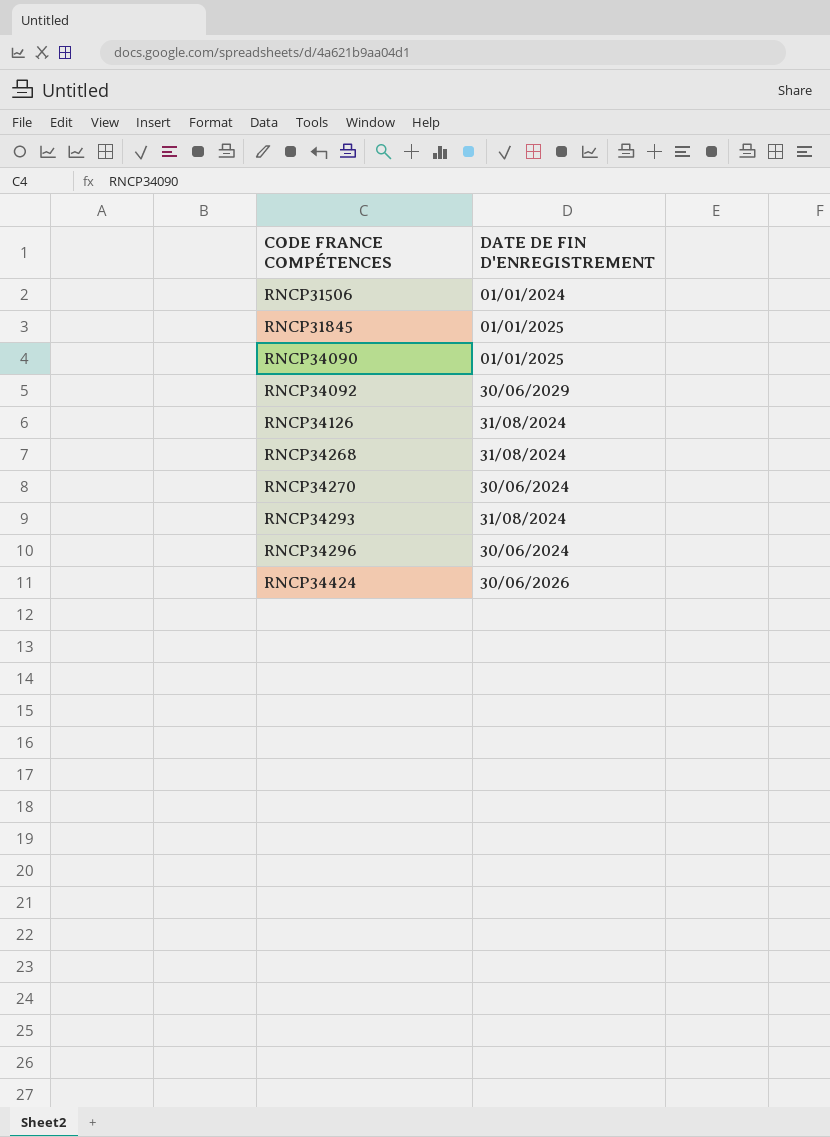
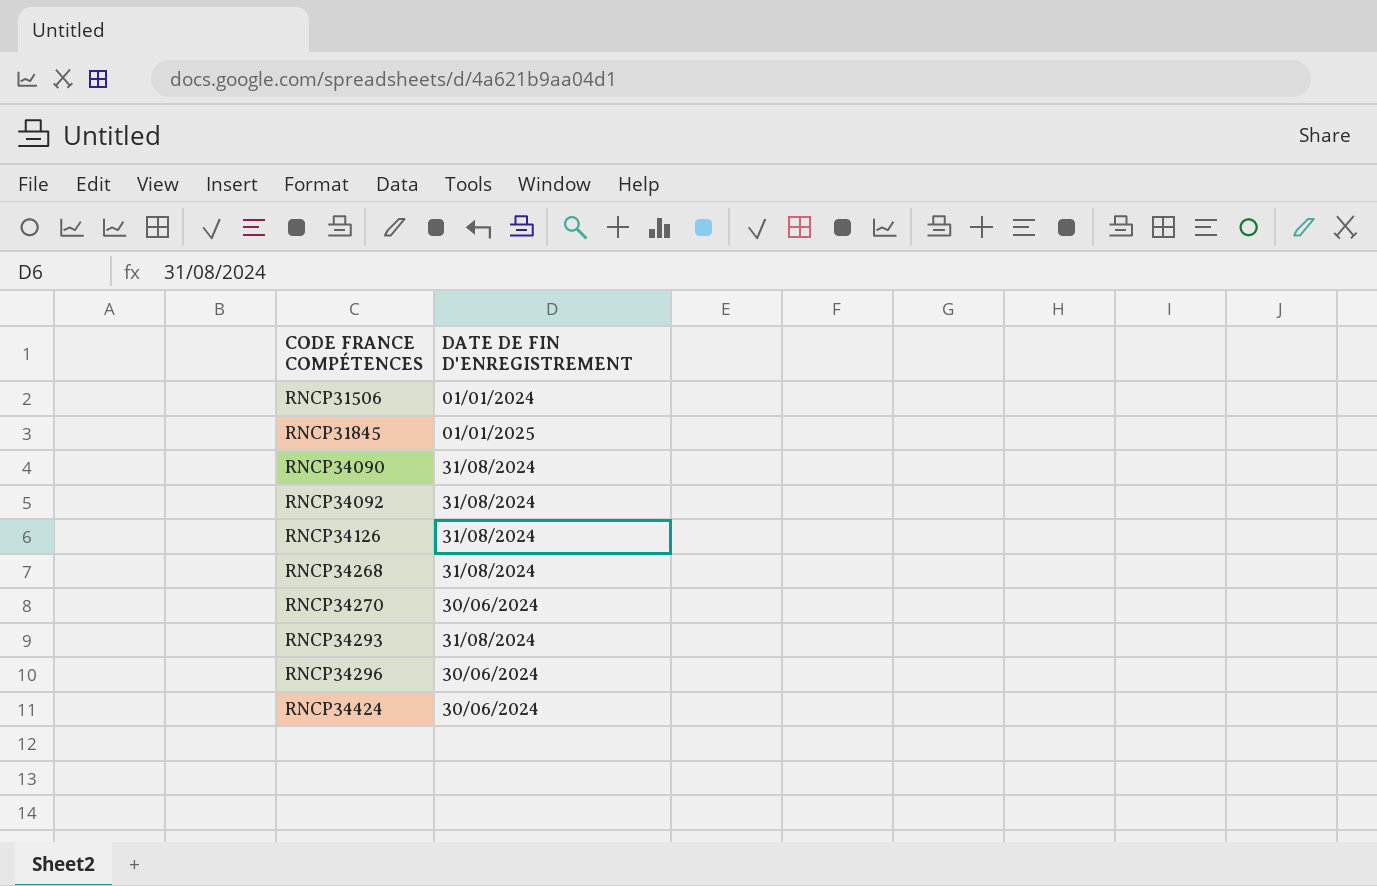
RNCP34090 | DATE DE FIN D'ENREGISTREMENT: 01/01/2025 -> 31/08/2024
RNCP34092 | DATE DE FIN D'ENREGISTREMENT: 30/06/2029 -> 31/08/2024
RNCP34424 | DATE DE FIN D'ENREGISTREMENT: 30/06/2026 -> 30/06/2024

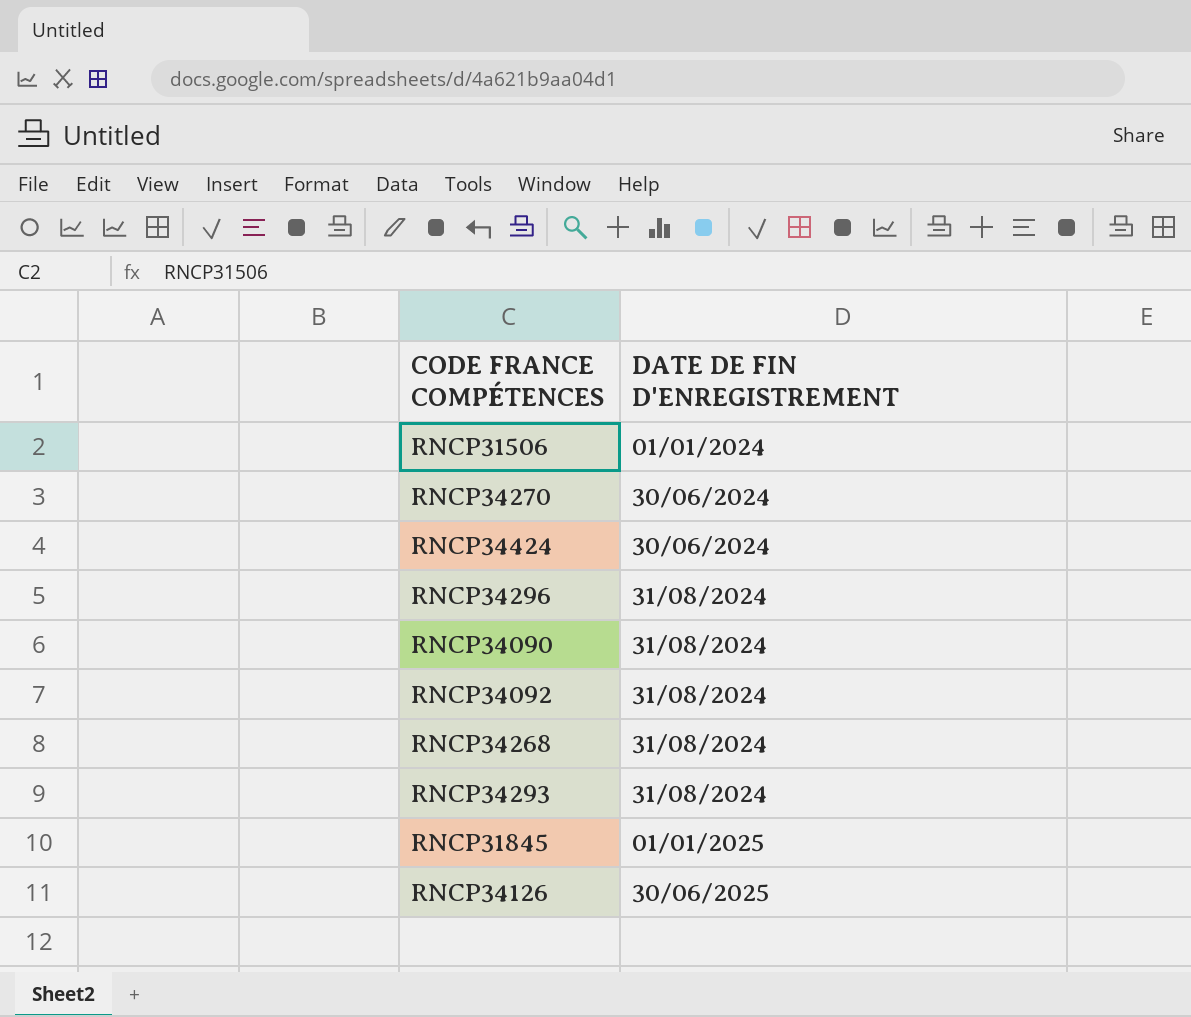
row order: CODE FRANCE COMPÉTENCES ascending -> DATE DE FIN D'ENREGISTREMENT ascending
RNCP34296 | DATE DE FIN D'ENREGISTREMENT: 30/06/2024 -> 31/08/2024
RNCP34126 | DATE DE FIN D'ENREGISTREMENT: 31/08/2024 -> 30/06/2025

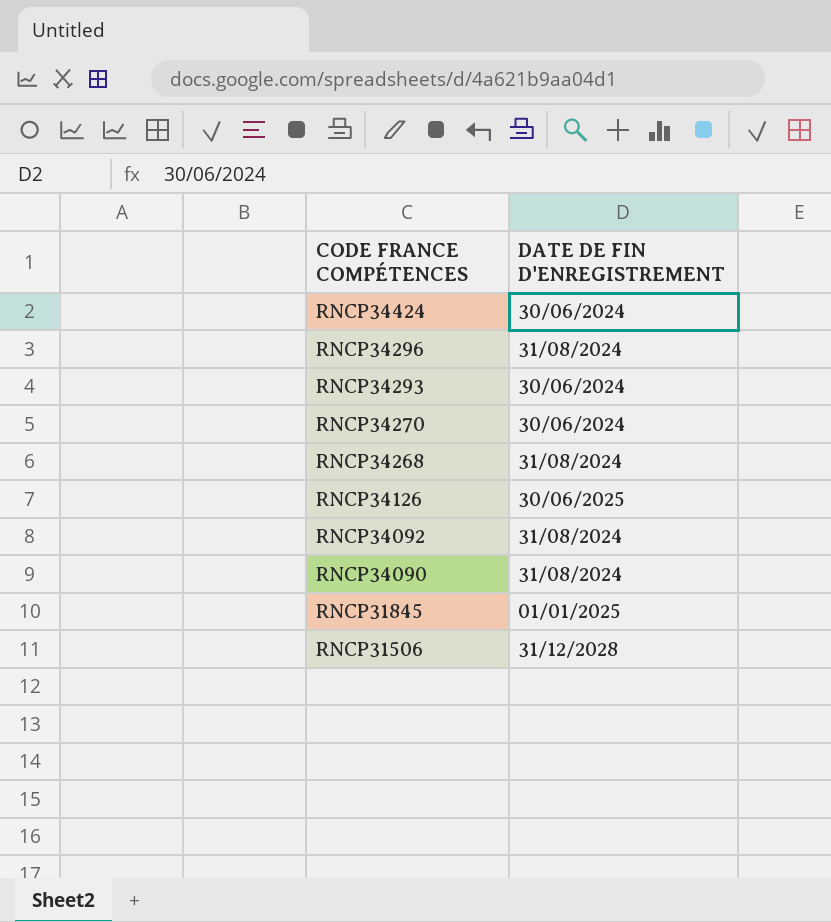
row order: DATE DE FIN D'ENREGISTREMENT ascending -> CODE FRANCE COMPÉTENCES descending
RNCP34293 | DATE DE FIN D'ENREGISTREMENT: 31/08/2024 -> 30/06/2024
RNCP31506 | DATE DE FIN D'ENREGISTREMENT: 01/01/2024 -> 31/12/2028

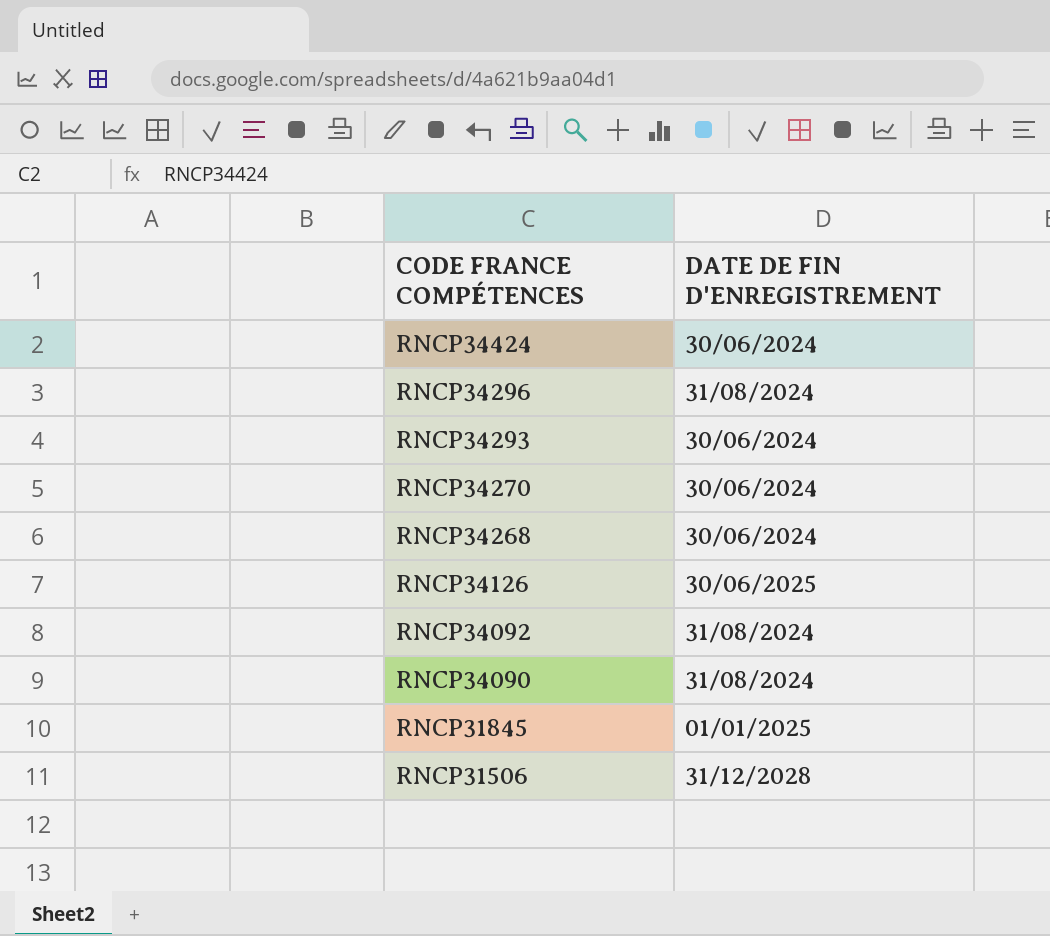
RNCP34268 | DATE DE FIN D'ENREGISTREMENT: 31/08/2024 -> 30/06/2024

